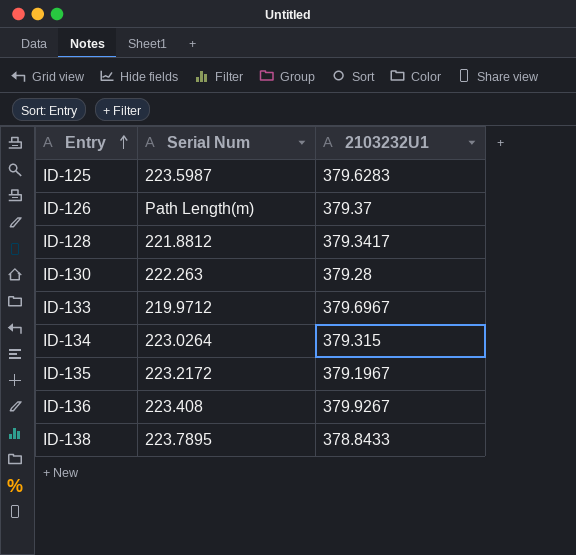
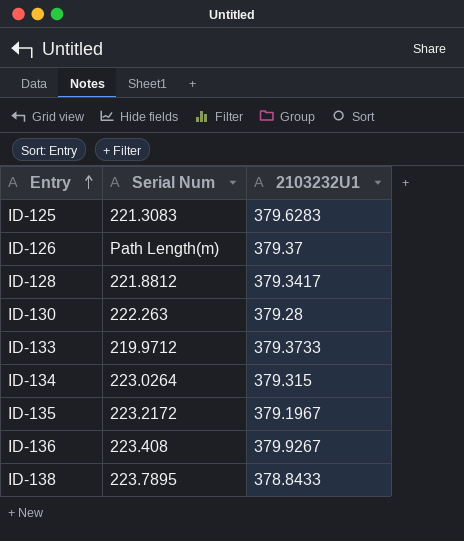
ID-125 | Serial Num: 223.5987 -> 221.3083
ID-133 | 2103232U1: 379.6967 -> 379.3733

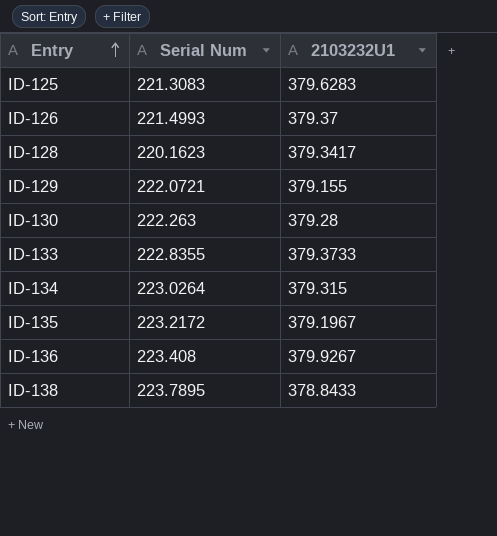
ID-126 | Serial Num: Path Length(m) -> 221.4993
ID-128 | Serial Num: 221.8812 -> 220.1623
row ID-129: none -> 222.0721 | 379.155
ID-133 | Serial Num: 219.9712 -> 222.8355

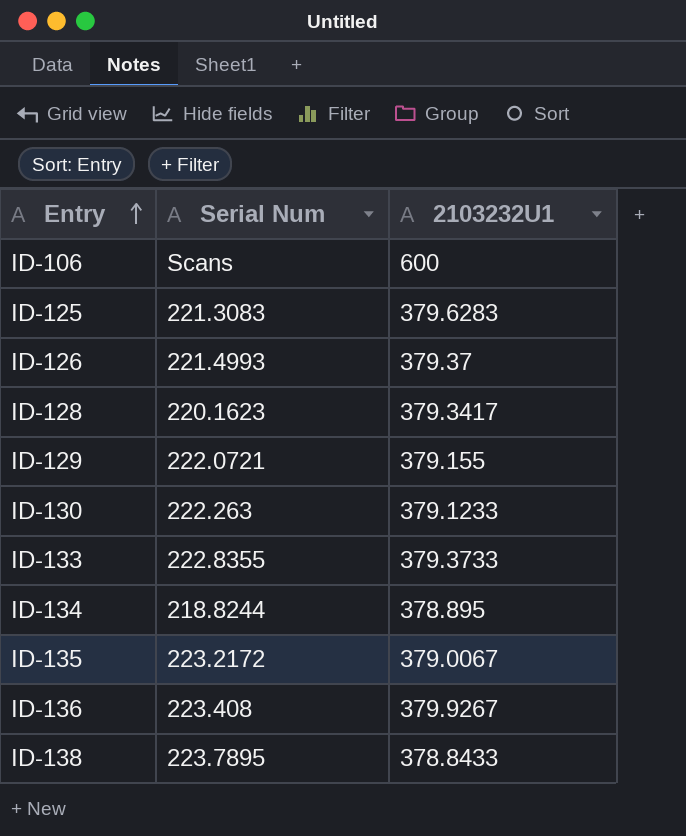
row ID-106: none -> Scans | 600
ID-130 | 2103232U1: 379.28 -> 379.1233
ID-134 | Serial Num: 223.0264 -> 218.8244
ID-134 | 2103232U1: 379.315 -> 378.895
ID-135 | 2103232U1: 379.1967 -> 379.0067

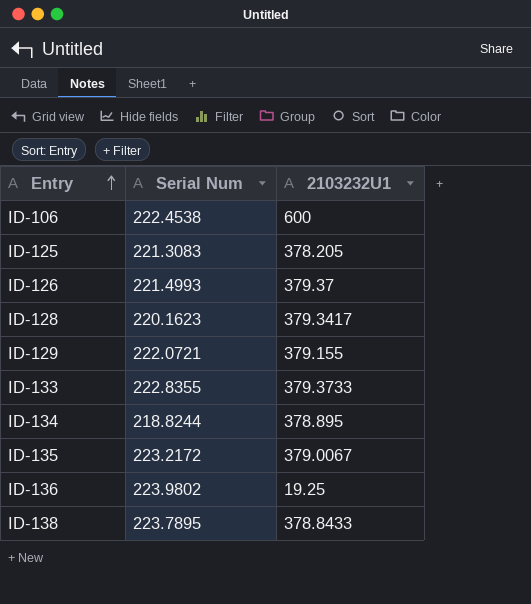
row ID-130: 222.263 | 379.1233 -> none
ID-106 | Serial Num: Scans -> 222.4538
ID-125 | 2103232U1: 379.6283 -> 378.205
ID-136 | Serial Num: 223.408 -> 223.9802
ID-136 | 2103232U1: 379.9267 -> 19.25

